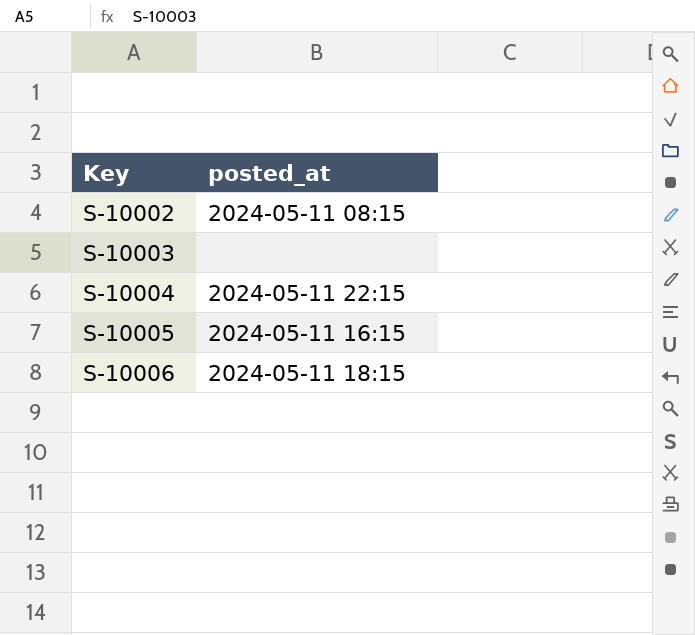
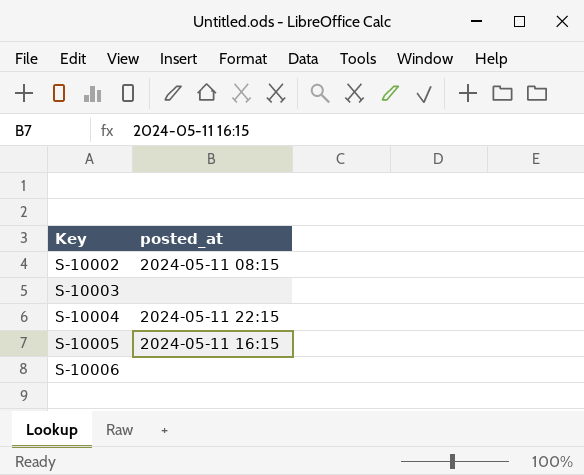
S-10006 | posted_at: 2024-05-11 18:15 -> none

